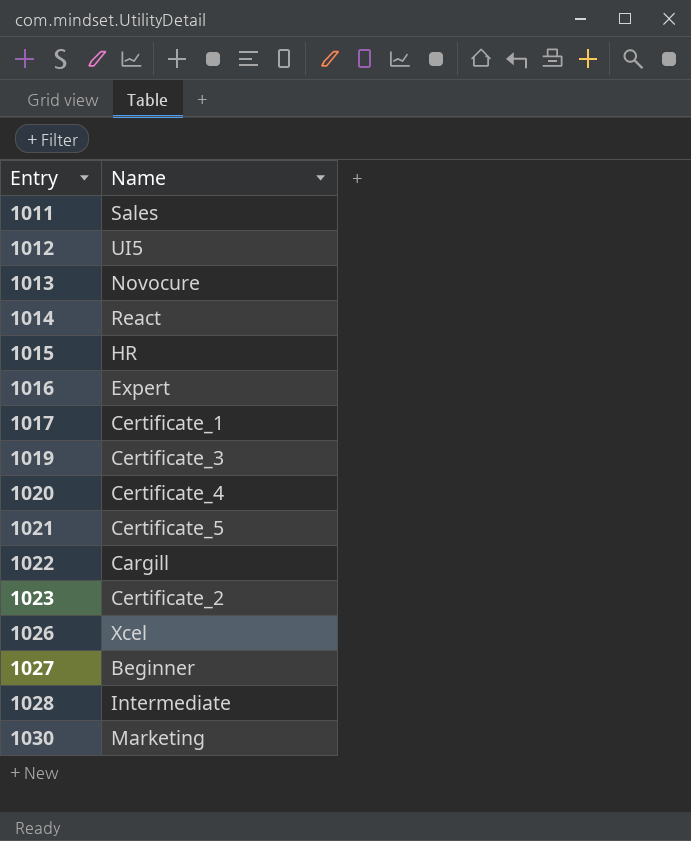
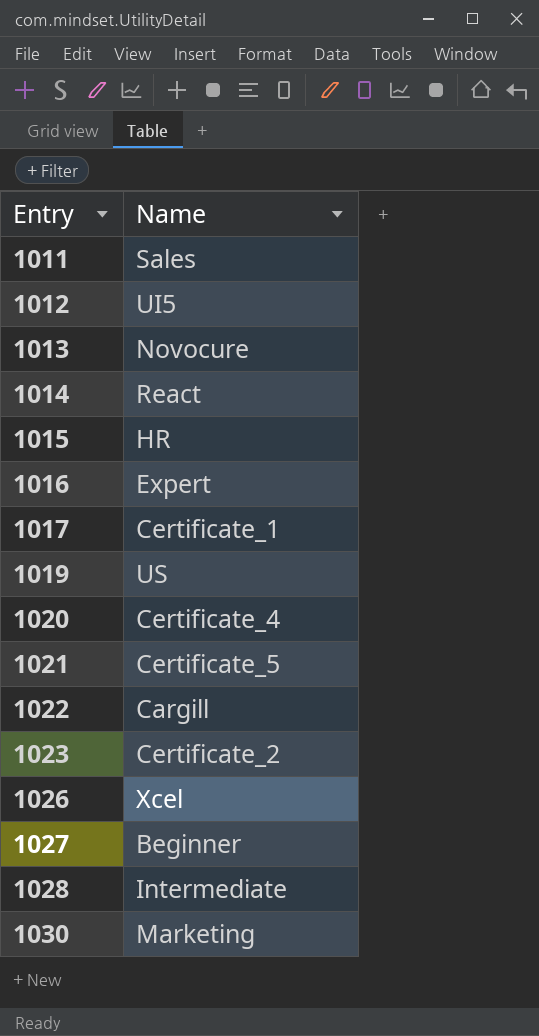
1019 | Name: Certificate_3 -> US

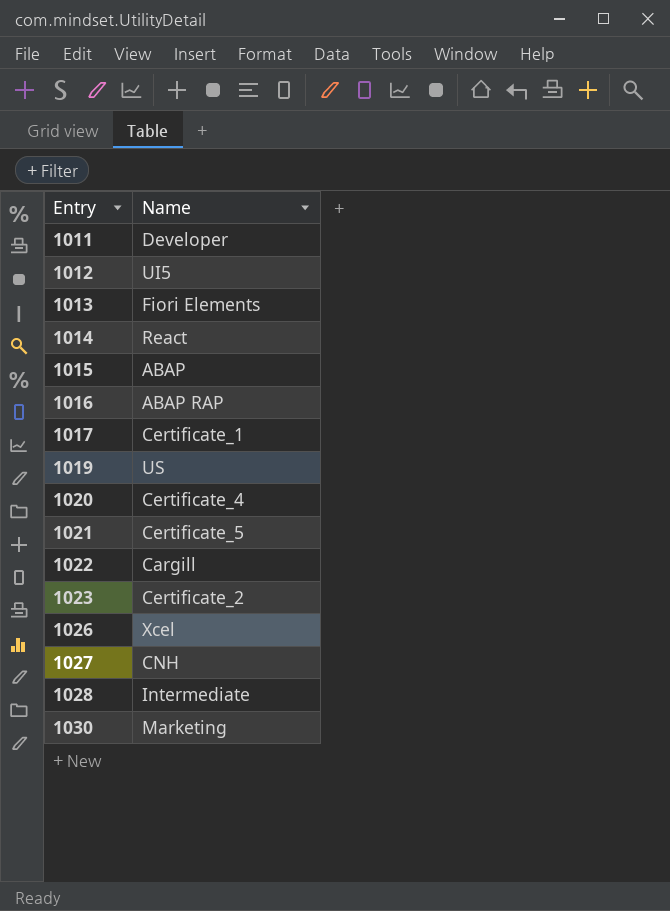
1011 | Name: Sales -> Developer
1013 | Name: Novocure -> Fiori Elements
1015 | Name: HR -> ABAP
1016 | Name: Expert -> ABAP RAP
1027 | Name: Beginner -> CNH

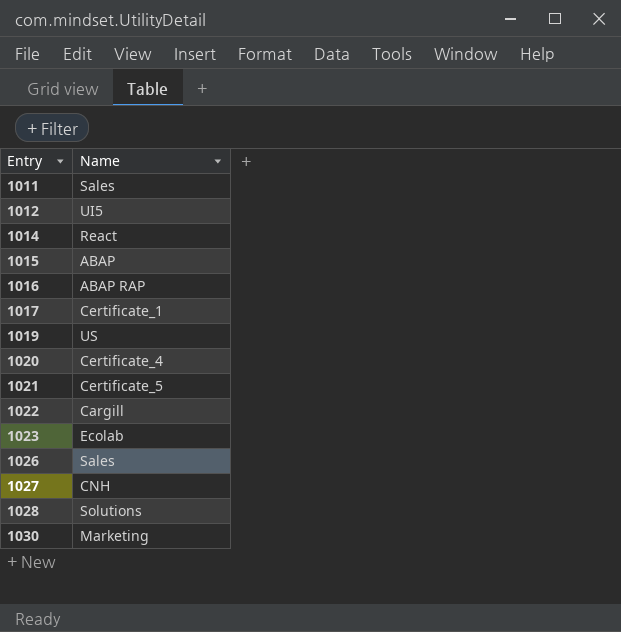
row 1013: Fiori Elements -> none
1011 | Name: Developer -> Sales
1023 | Name: Certificate_2 -> Ecolab
1026 | Name: Xcel -> Sales
1028 | Name: Intermediate -> Solutions

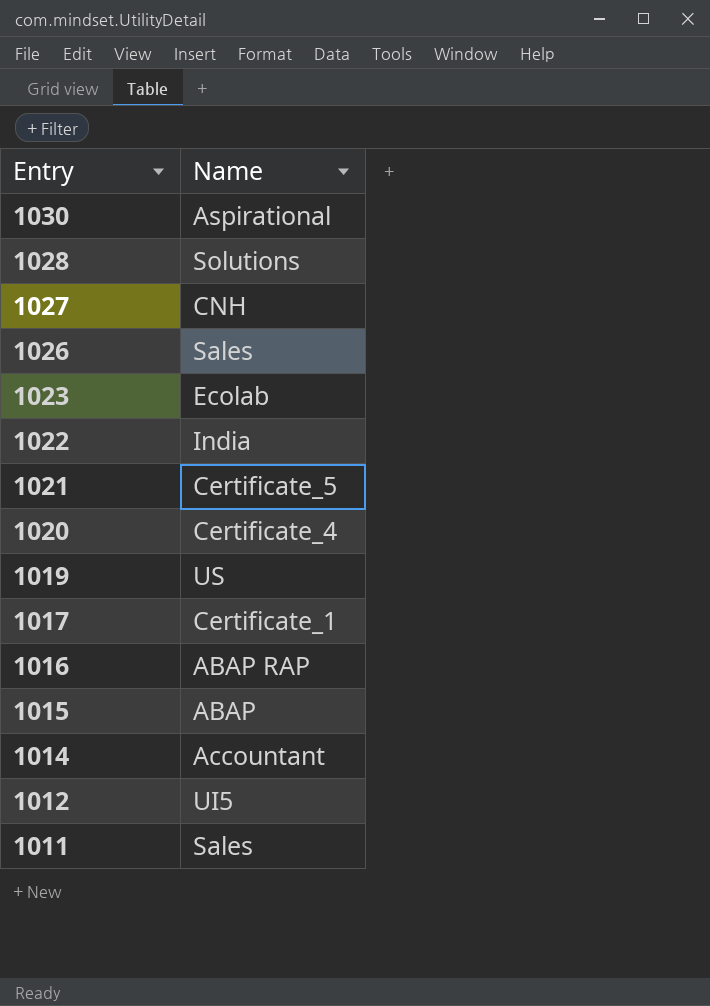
row order: Entry ascending -> Entry descending
1030 | Name: Marketing -> Aspirational
1022 | Name: Cargill -> India
1014 | Name: React -> Accountant

